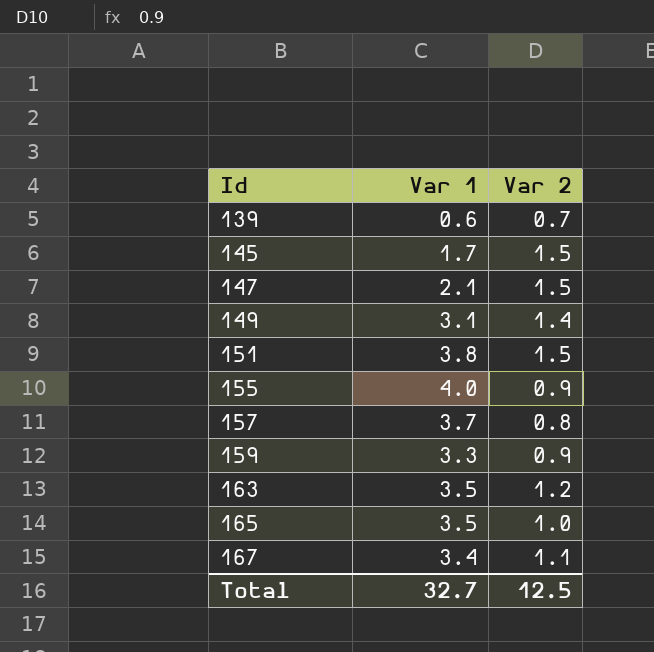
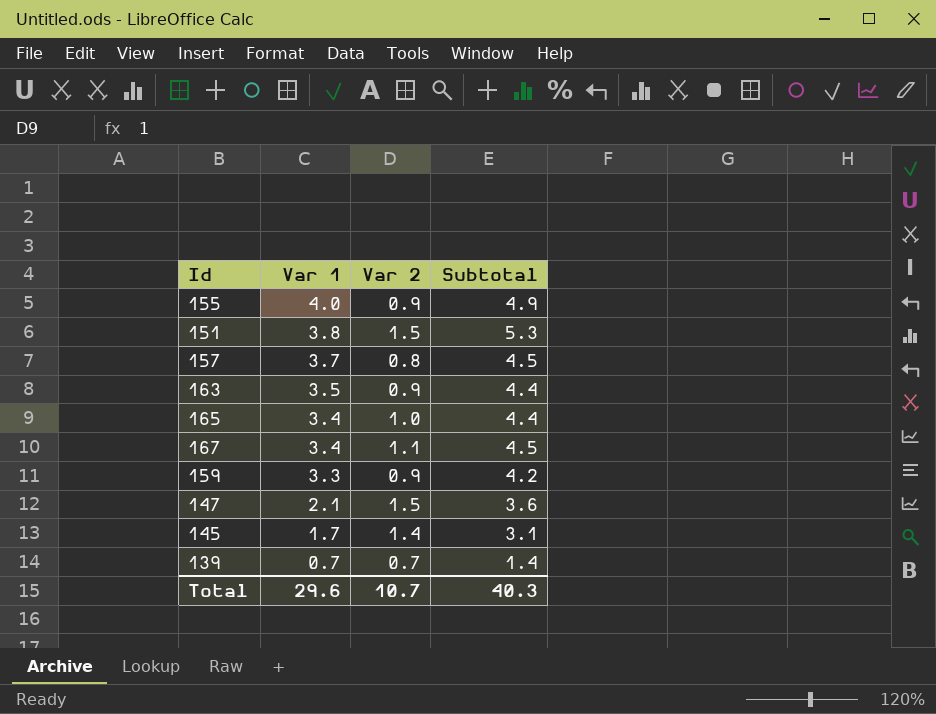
row order: Id ascending -> Var 1 descending
column Subtotal | formula: none -> [Var 1] + [Var 2]
row 149: 3.1 | 1.4 -> none
163 | Var 2: 1.2 -> 0.9
165 | Var 1: 3.5 -> 3.4
145 | Var 2: 1.5 -> 1.4
139 | Var 1: 0.6 -> 0.7
Total | Var 1: 32.7 -> 29.6
Total | Var 2: 12.5 -> 10.7

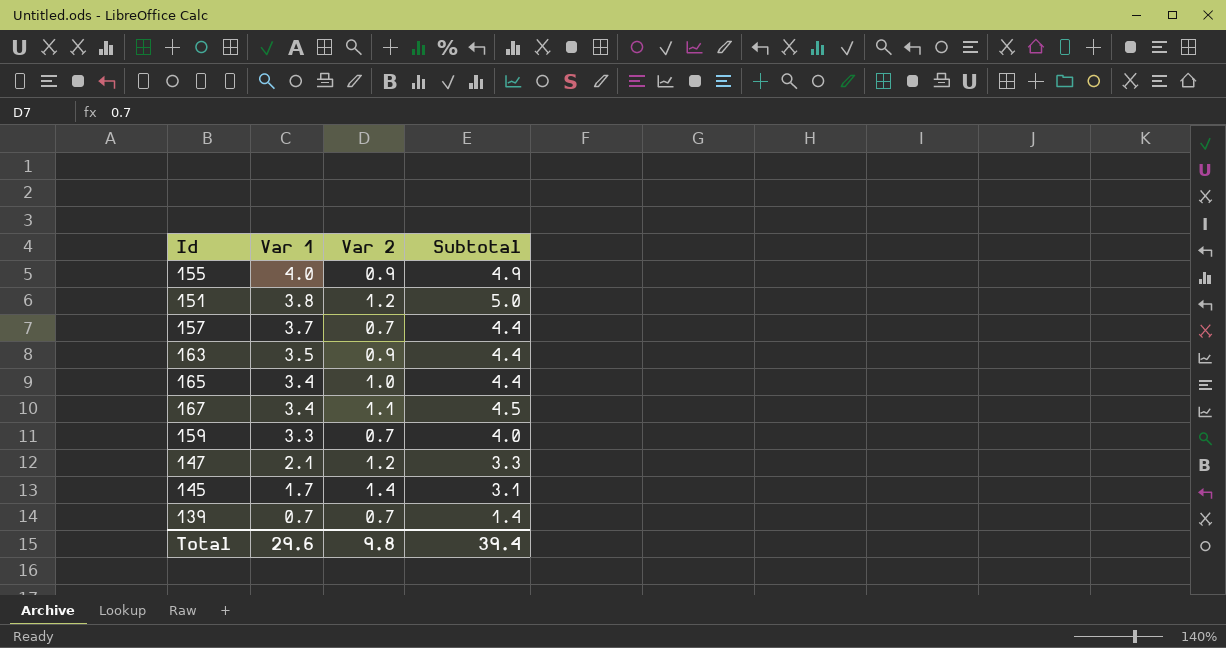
151 | Var 2: 1.5 -> 1.2
151 | Subtotal: 5.3 -> 5.0
157 | Var 2: 0.8 -> 0.7
157 | Subtotal: 4.5 -> 4.4
159 | Var 2: 0.9 -> 0.7
159 | Subtotal: 4.2 -> 4.0
147 | Var 2: 1.5 -> 1.2
147 | Subtotal: 3.6 -> 3.3
Total | Var 2: 10.7 -> 9.8
Total | Subtotal: 40.3 -> 39.4

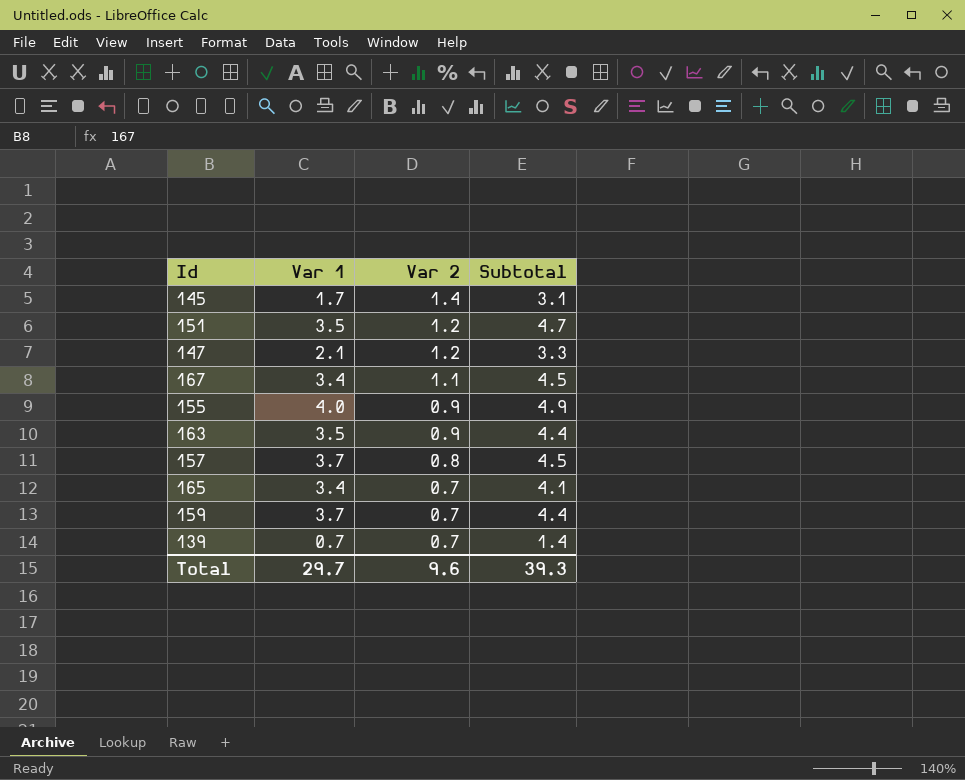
row order: Var 1 descending -> Var 2 descending
151 | Var 1: 3.8 -> 3.5
151 | Subtotal: 5.0 -> 4.7
157 | Var 2: 0.7 -> 0.8
157 | Subtotal: 4.4 -> 4.5
165 | Var 2: 1.0 -> 0.7
165 | Subtotal: 4.4 -> 4.1
159 | Var 1: 3.3 -> 3.7
159 | Subtotal: 4.0 -> 4.4
Total | Var 1: 29.6 -> 29.7
Total | Var 2: 9.8 -> 9.6
Total | Subtotal: 39.4 -> 39.3

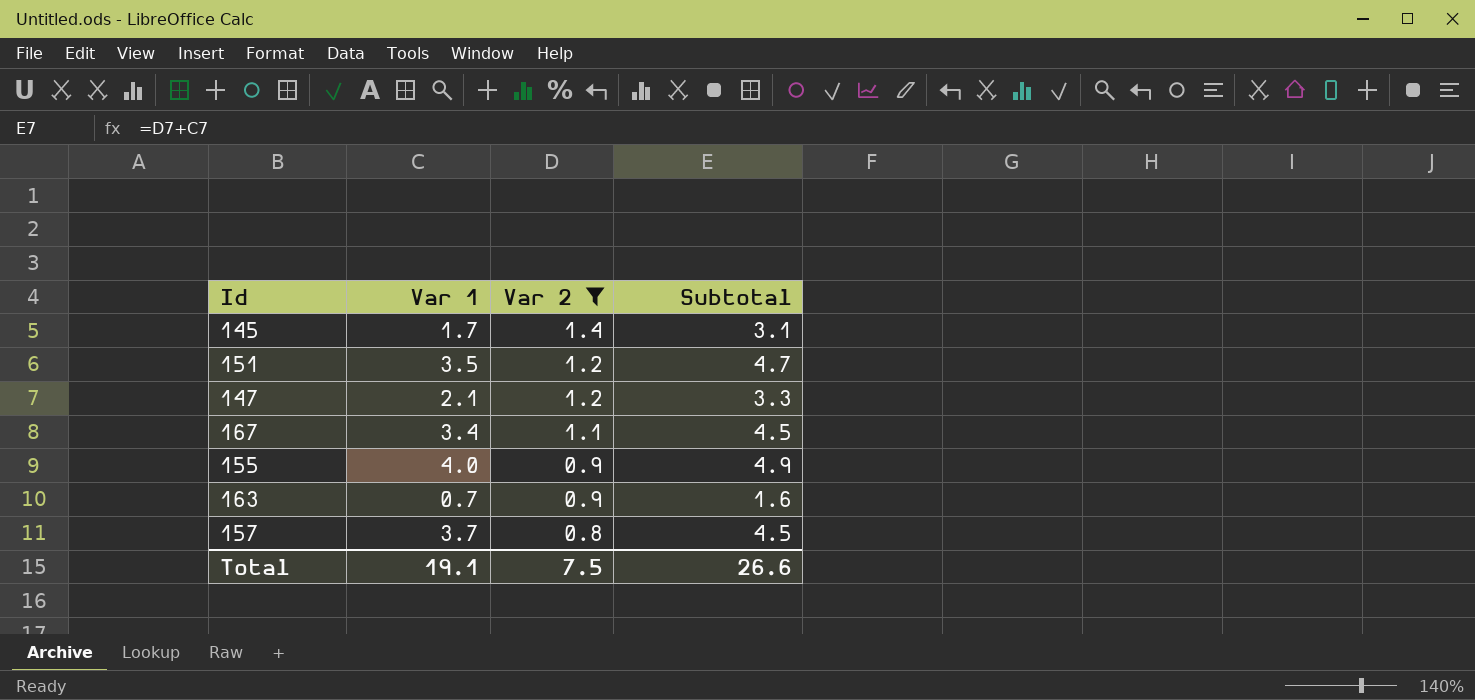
filter: none -> Var 2 != 0.7
163 | Var 1: 3.5 -> 0.7
163 | Subtotal: 4.4 -> 1.6
Total | Var 1: 29.7 -> 19.1
Total | Var 2: 9.6 -> 7.5
Total | Subtotal: 39.3 -> 26.6

